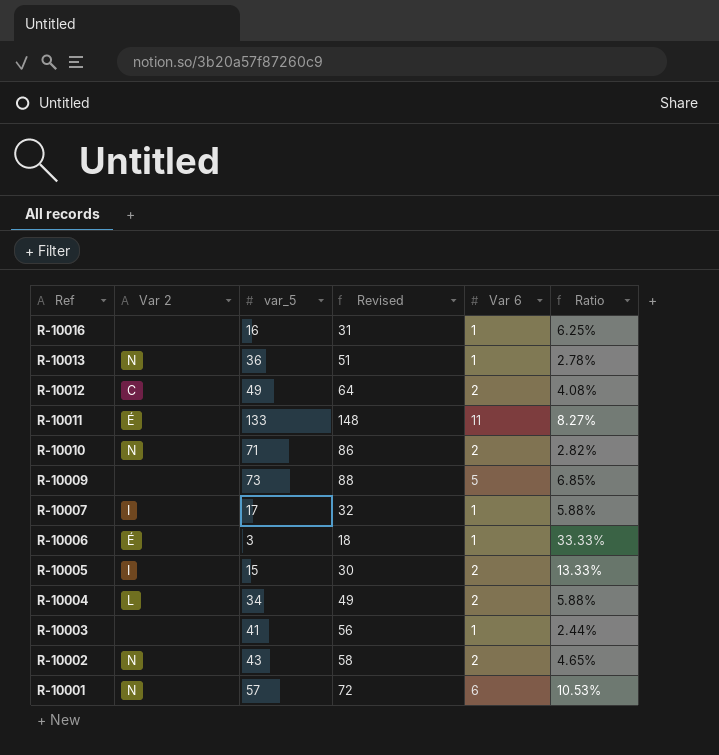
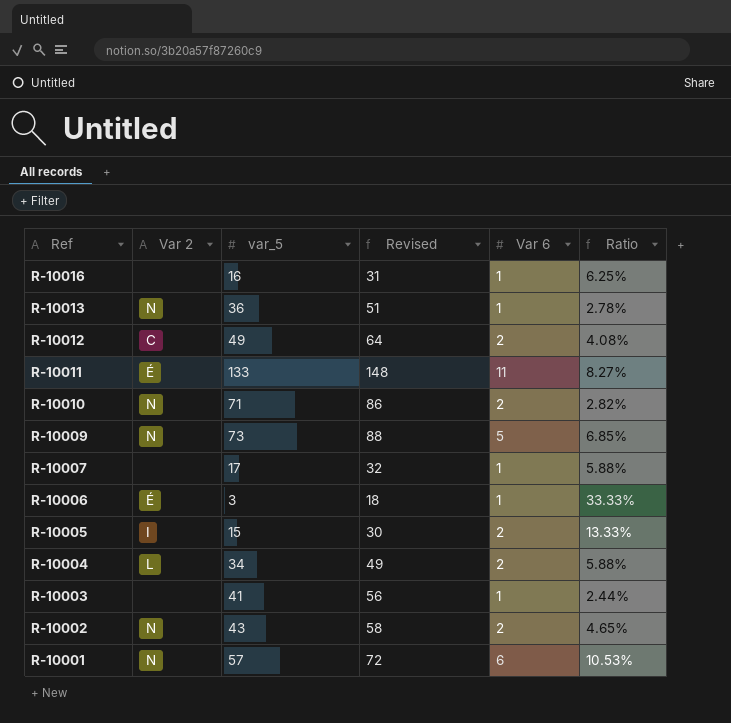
R-10009 | Var 2: none -> N
R-10007 | Var 2: I -> none

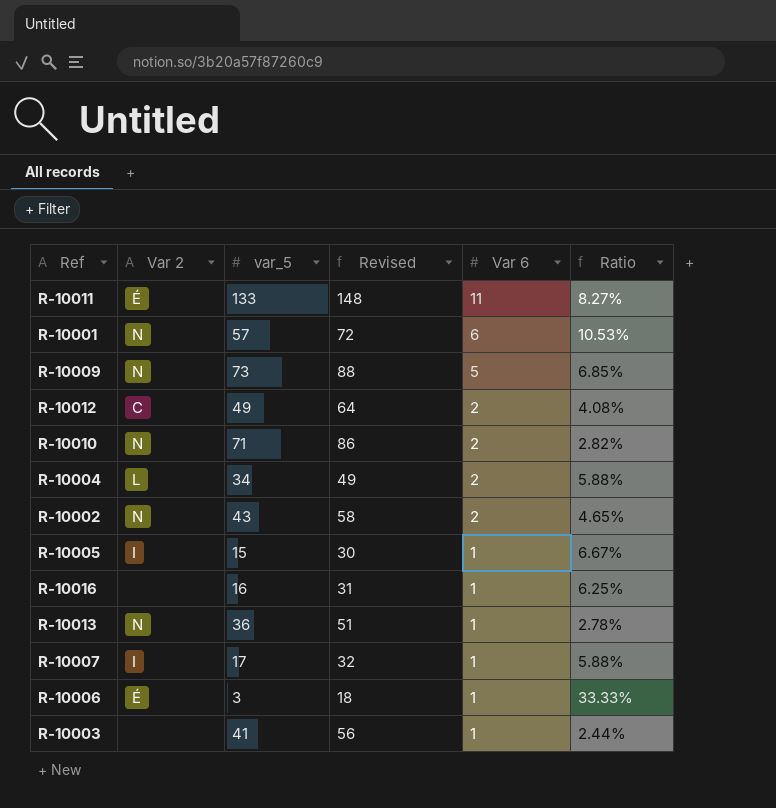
row order: Ref descending -> Var 6 descending
R-10005 | Var 6: 2 -> 1
R-10005 | Ratio: 13.33% -> 6.67%
R-10007 | Var 2: none -> I

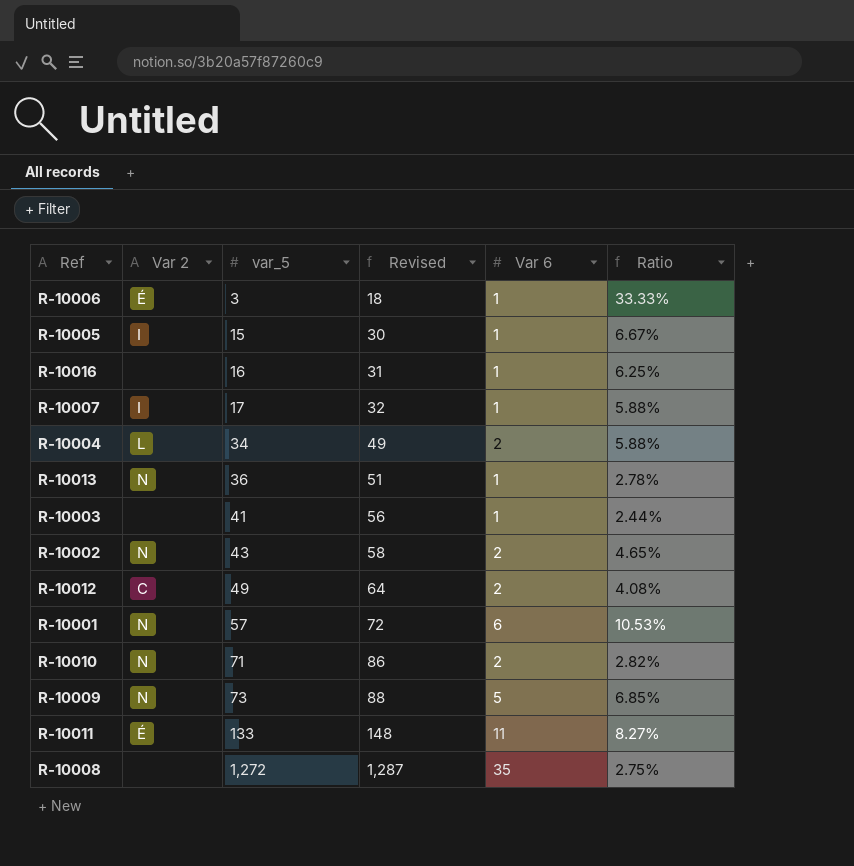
row order: Var 6 descending -> var_5 ascending
row R-10008: none -> none | 1,272 | 1,287 | 35 | 2.75%

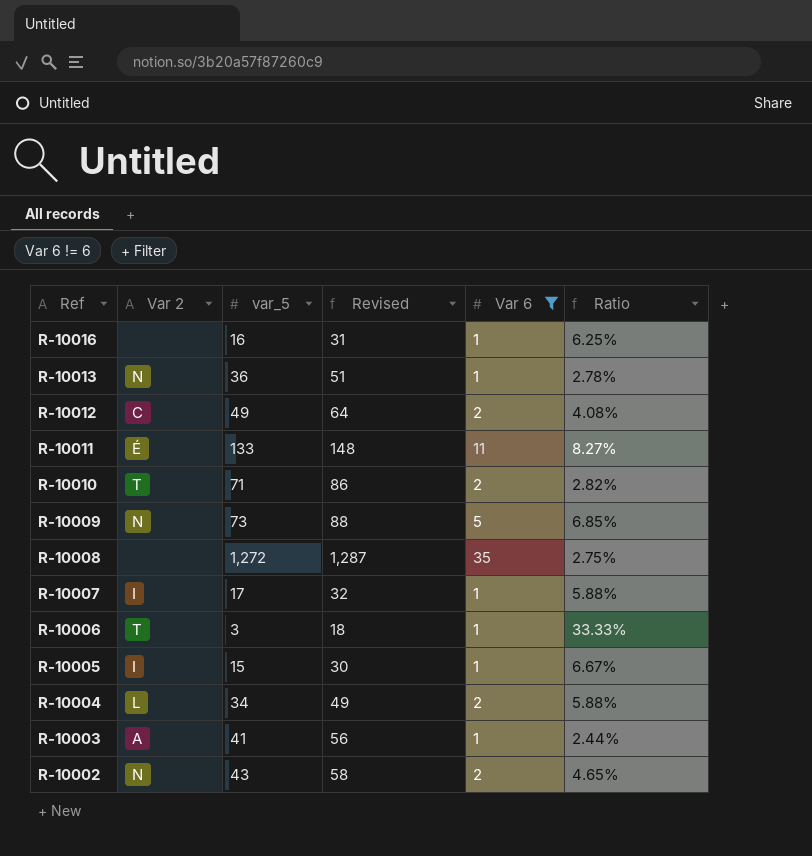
filter: none -> Var 6 != 6
row order: var_5 ascending -> Ref descending
R-10010 | Var 2: N -> T
R-10006 | Var 2: É -> T
R-10003 | Var 2: none -> A

